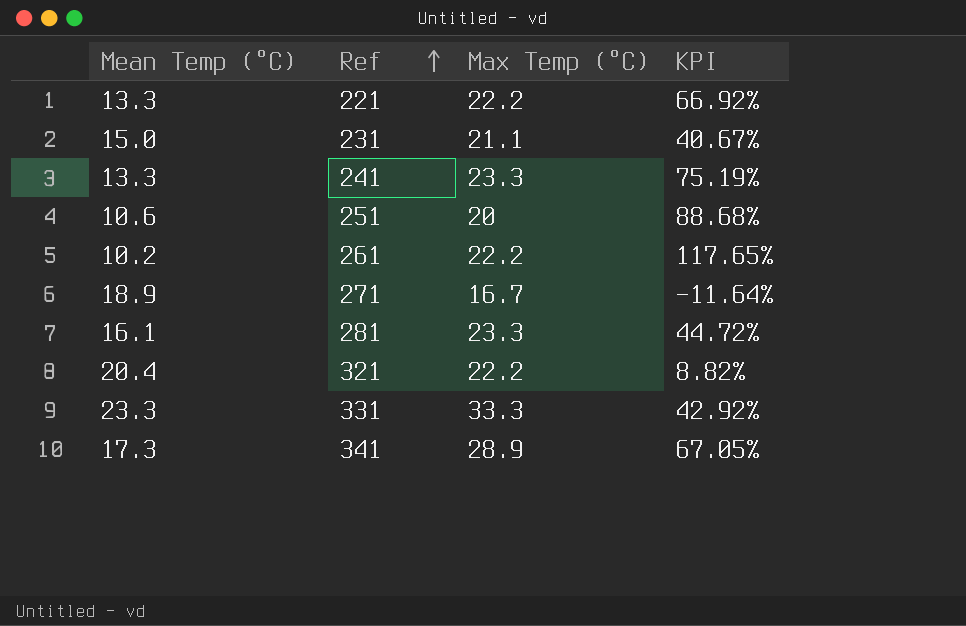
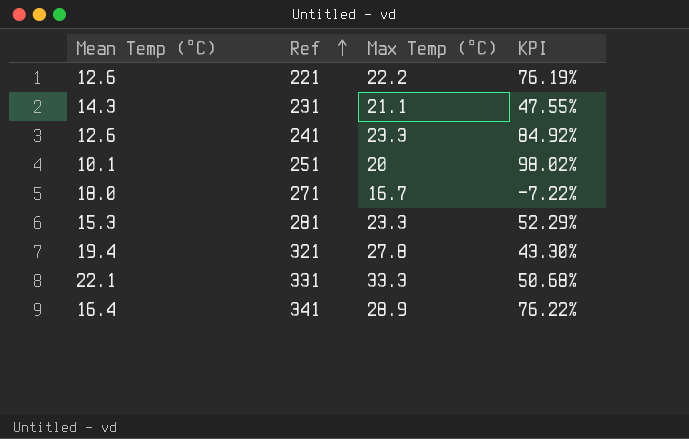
row 261: 10.2 | 22.2 | 117.65% -> none
221 | Mean Temp (°C): 13.3 -> 12.6
221 | KPI: 66.92% -> 76.19%
231 | Mean Temp (°C): 15.0 -> 14.3
231 | KPI: 40.67% -> 47.55%
241 | Mean Temp (°C): 13.3 -> 12.6
241 | KPI: 75.19% -> 84.92%
251 | Mean Temp (°C): 10.6 -> 10.1
251 | KPI: 88.68% -> 98.02%
271 | Mean Temp (°C): 18.9 -> 18.0
271 | KPI: -11.64% -> -7.22%
281 | Mean Temp (°C): 16.1 -> 15.3
281 | KPI: 44.72% -> 52.29%
321 | Mean Temp (°C): 20.4 -> 19.4
321 | Max Temp (°C): 22.2 -> 27.8
321 | KPI: 8.82% -> 43.30%
331 | Mean Temp (°C): 23.3 -> 22.1
331 | KPI: 42.92% -> 50.68%
341 | Mean Temp (°C): 17.3 -> 16.4
341 | KPI: 67.05% -> 76.22%

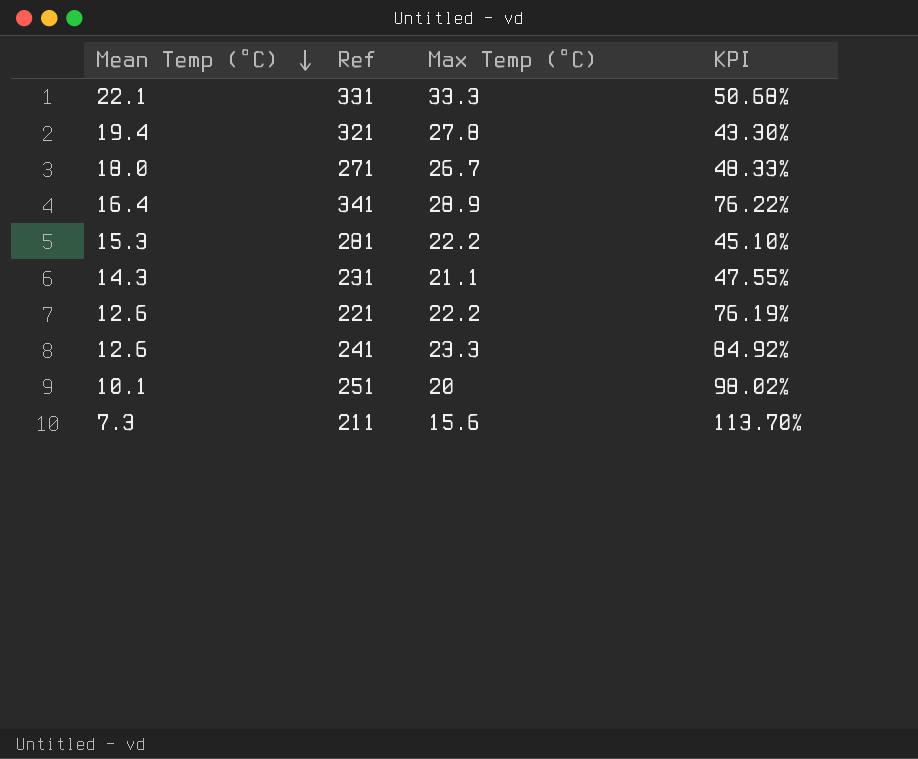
row order: Ref ascending -> Mean Temp (°C) descending
271 | Max Temp (°C): 16.7 -> 26.7
271 | KPI: -7.22% -> 48.33%
281 | Max Temp (°C): 23.3 -> 22.2
281 | KPI: 52.29% -> 45.10%
row 211: none -> 7.3 | 15.6 | 113.70%

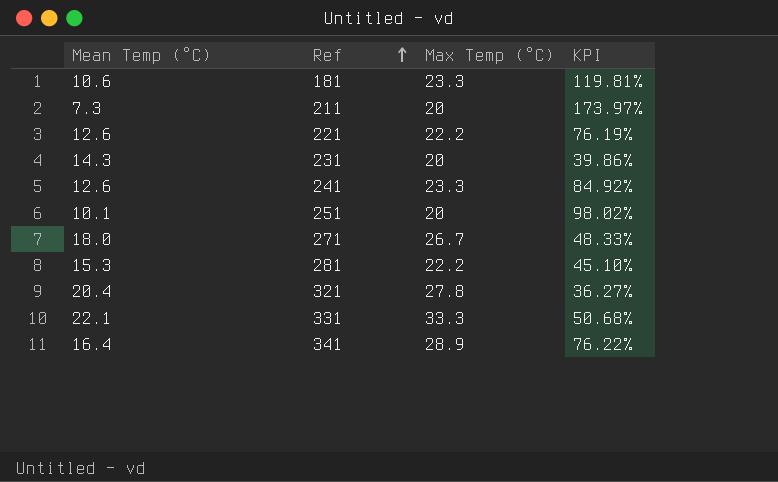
row order: Mean Temp (°C) descending -> Ref ascending
row 181: none -> 10.6 | 23.3 | 119.81%
211 | Max Temp (°C): 15.6 -> 20
211 | KPI: 113.70% -> 173.97%
231 | Max Temp (°C): 21.1 -> 20
231 | KPI: 47.55% -> 39.86%
321 | Mean Temp (°C): 19.4 -> 20.4
321 | KPI: 43.30% -> 36.27%

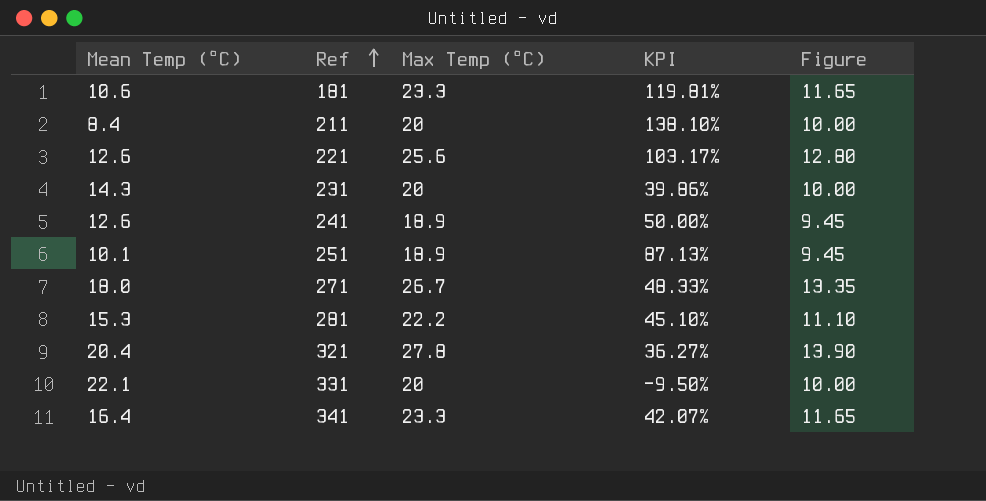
column Figure | formula: none -> [Max Temp (°C)] * 0.5
211 | Mean Temp (°C): 7.3 -> 8.4
211 | KPI: 173.97% -> 138.10%
221 | Max Temp (°C): 22.2 -> 25.6
221 | KPI: 76.19% -> 103.17%
241 | Max Temp (°C): 23.3 -> 18.9
241 | KPI: 84.92% -> 50.00%
251 | Max Temp (°C): 20 -> 18.9
251 | KPI: 98.02% -> 87.13%
331 | Max Temp (°C): 33.3 -> 20
331 | KPI: 50.68% -> -9.50%
341 | Max Temp (°C): 28.9 -> 23.3
341 | KPI: 76.22% -> 42.07%

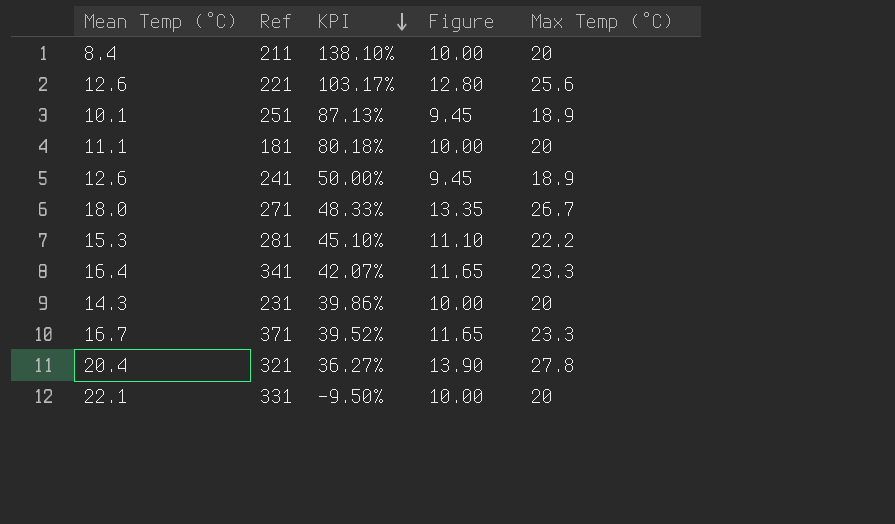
row order: Ref ascending -> KPI descending
column Max Temp (°C) | position: 3 -> 5
181 | Mean Temp (°C): 10.6 -> 11.1
181 | KPI: 119.81% -> 80.18%
181 | Figure: 11.65 -> 10.00
181 | Max Temp (°C): 23.3 -> 20
row 371: none -> 16.7 | 39.52% | 11.65 | 23.3

